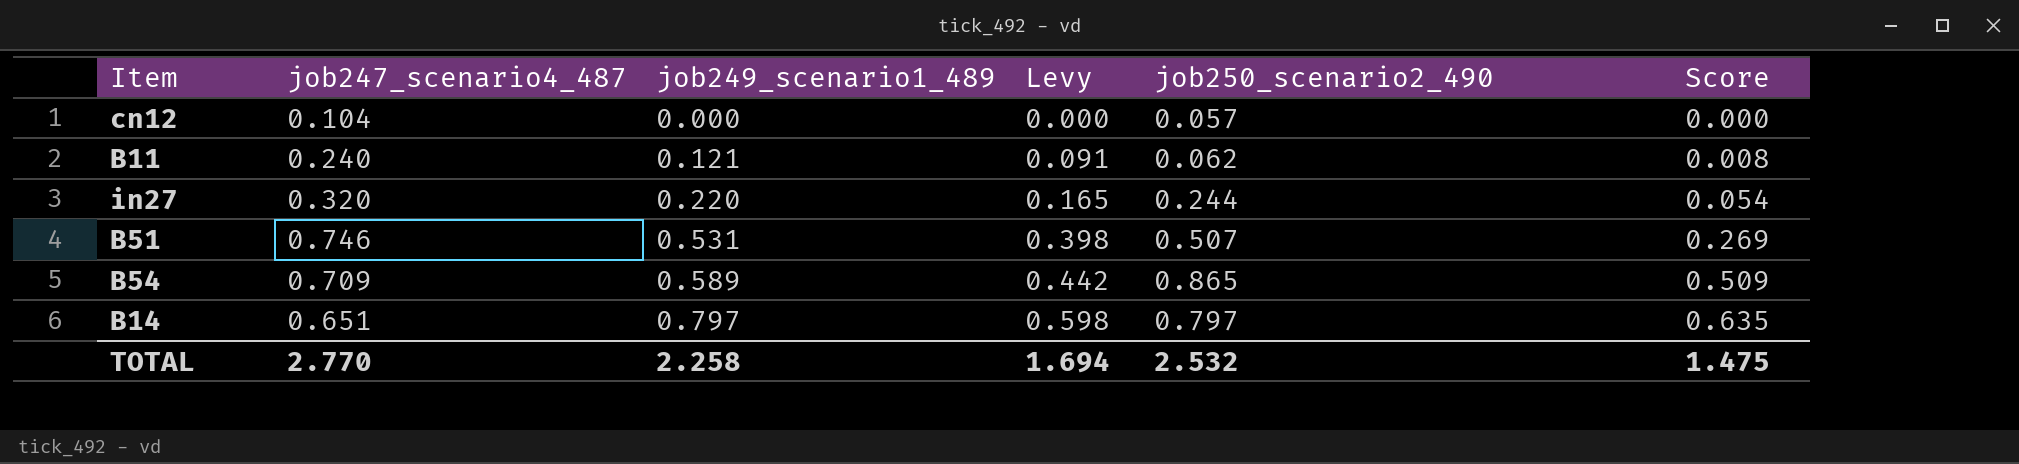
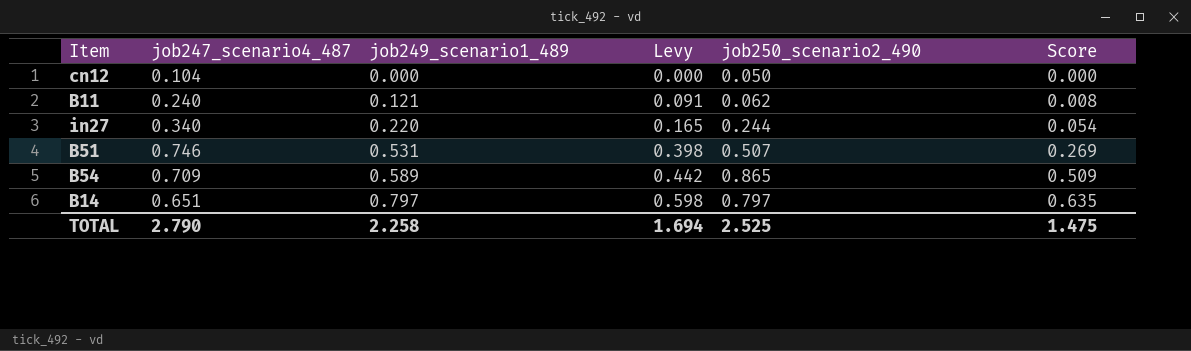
cn12 | job250_scenario2_490: 0.057 -> 0.050
in27 | job247_scenario4_487: 0.320 -> 0.340
TOTAL | job247_scenario4_487: 2.770 -> 2.790
TOTAL | job250_scenario2_490: 2.532 -> 2.525

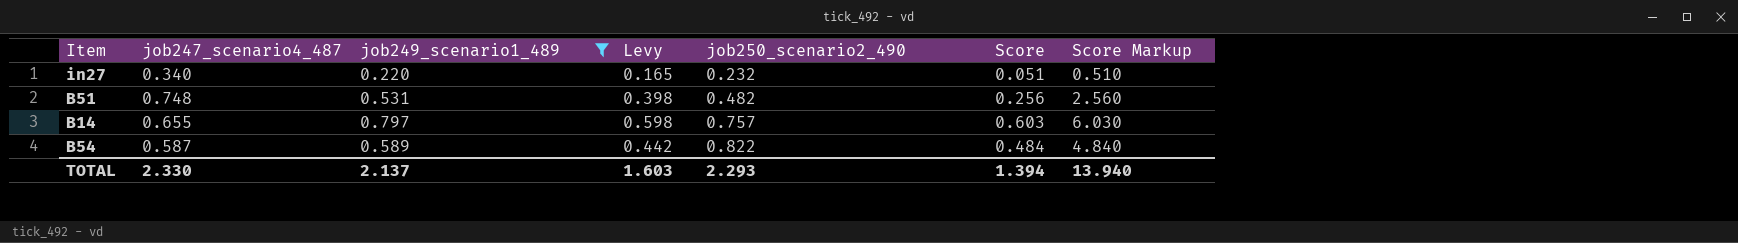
filter: none -> job249_scenario1_489 >= 0.220
row order: job249_scenario1_489 ascending -> job250_scenario2_490 ascending
column Score Markup | formula: none -> [Score] * 10
in27 | job250_scenario2_490: 0.244 -> 0.232
in27 | Score: 0.054 -> 0.051
B51 | job247_scenario4_487: 0.746 -> 0.748
B51 | job250_scenario2_490: 0.507 -> 0.482
B51 | Score: 0.269 -> 0.256
B14 | job247_scenario4_487: 0.651 -> 0.655
B14 | job250_scenario2_490: 0.797 -> 0.757
B14 | Score: 0.635 -> 0.603
B54 | job247_scenario4_487: 0.709 -> 0.587
B54 | job250_scenario2_490: 0.865 -> 0.822
B54 | Score: 0.509 -> 0.484
TOTAL | job247_scenario4_487: 2.790 -> 2.330
TOTAL | job249_scenario1_489: 2.258 -> 2.137
TOTAL | Levy: 1.694 -> 1.603
TOTAL | job250_scenario2_490: 2.525 -> 2.293
TOTAL | Score: 1.475 -> 1.394

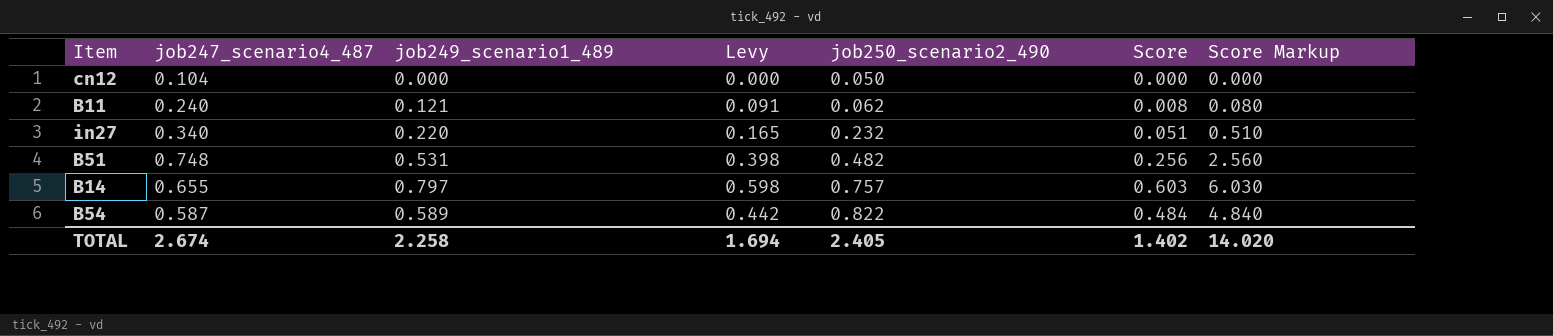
filter: job249_scenario1_489 >= 0.220 -> none
TOTAL | job247_scenario4_487: 2.330 -> 2.674
TOTAL | job249_scenario1_489: 2.137 -> 2.258
TOTAL | Levy: 1.603 -> 1.694
TOTAL | job250_scenario2_490: 2.293 -> 2.405
TOTAL | Score: 1.394 -> 1.402
TOTAL | Score Markup: 13.940 -> 14.020

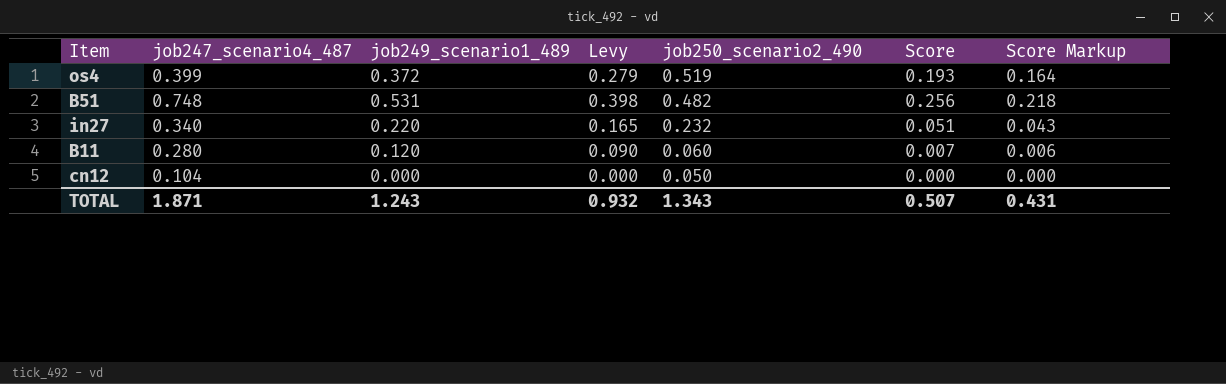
row order: job250_scenario2_490 ascending -> job250_scenario2_490 descending
column Score Markup | formula: [Score] * 10 -> [Score] * 0.85
row B14: 0.655 | 0.797 | 0.598 | 0.757 | 0.603 | 6.030 -> none
row B54: 0.587 | 0.589 | 0.442 | 0.822 | 0.484 | 4.840 -> none
row os4: none -> 0.399 | 0.372 | 0.279 | 0.519 | 0.193 | 0.164
B11 | job247_scenario4_487: 0.240 -> 0.280
B11 | job249_scenario1_489: 0.121 -> 0.120
B11 | Levy: 0.091 -> 0.090
B11 | job250_scenario2_490: 0.062 -> 0.060
B11 | Score: 0.008 -> 0.007
TOTAL | job247_scenario4_487: 2.674 -> 1.871
TOTAL | job249_scenario1_489: 2.258 -> 1.243
TOTAL | Levy: 1.694 -> 0.932
TOTAL | job250_scenario2_490: 2.405 -> 1.343
TOTAL | Score: 1.402 -> 0.507
TOTAL | Score Markup: 14.020 -> 0.431

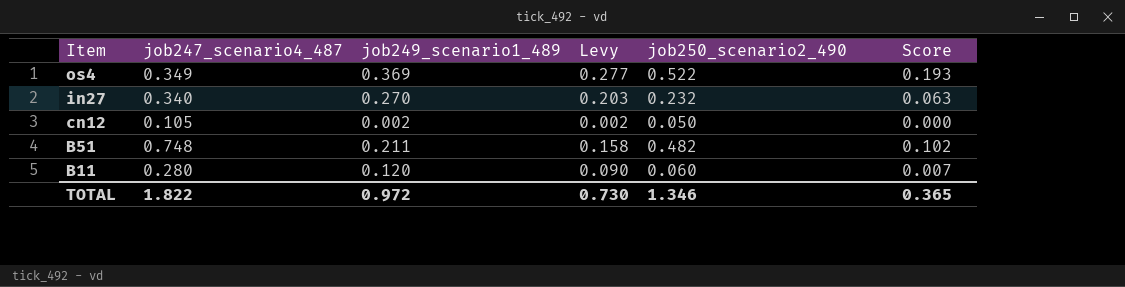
row order: job250_scenario2_490 descending -> Item descending
column Score Markup | formula: [Score] * 0.85 -> none
os4 | job247_scenario4_487: 0.399 -> 0.349
os4 | job249_scenario1_489: 0.372 -> 0.369
os4 | Levy: 0.279 -> 0.277
os4 | job250_scenario2_490: 0.519 -> 0.522
in27 | job249_scenario1_489: 0.220 -> 0.270
in27 | Levy: 0.165 -> 0.203
in27 | Score: 0.051 -> 0.063
cn12 | job247_scenario4_487: 0.104 -> 0.105
cn12 | job249_scenario1_489: 0.000 -> 0.002
cn12 | Levy: 0.000 -> 0.002
B51 | job249_scenario1_489: 0.531 -> 0.211
B51 | Levy: 0.398 -> 0.158
B51 | Score: 0.256 -> 0.102
TOTAL | job247_scenario4_487: 1.871 -> 1.822
TOTAL | job249_scenario1_489: 1.243 -> 0.972
TOTAL | Levy: 0.932 -> 0.730
TOTAL | job250_scenario2_490: 1.343 -> 1.346
TOTAL | Score: 0.507 -> 0.365

